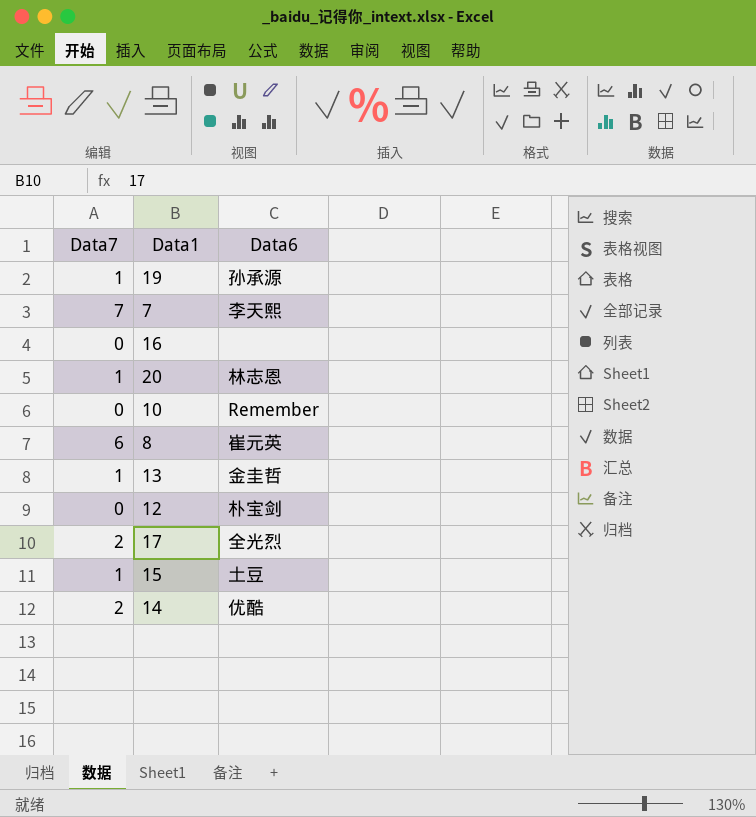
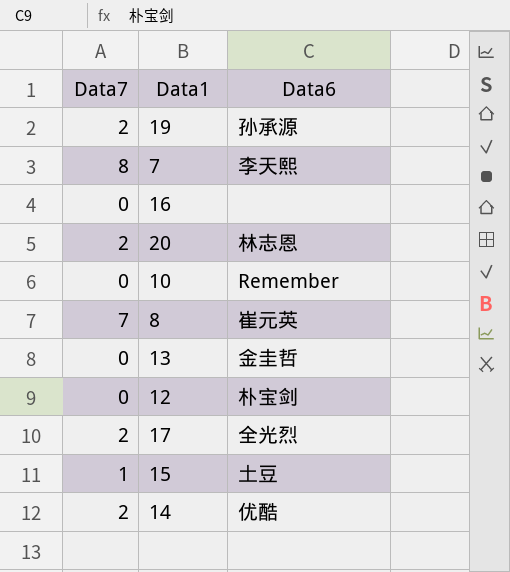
19 | Data7: 1 -> 2
7 | Data7: 7 -> 8
20 | Data7: 1 -> 2
8 | Data7: 6 -> 7
13 | Data7: 1 -> 0

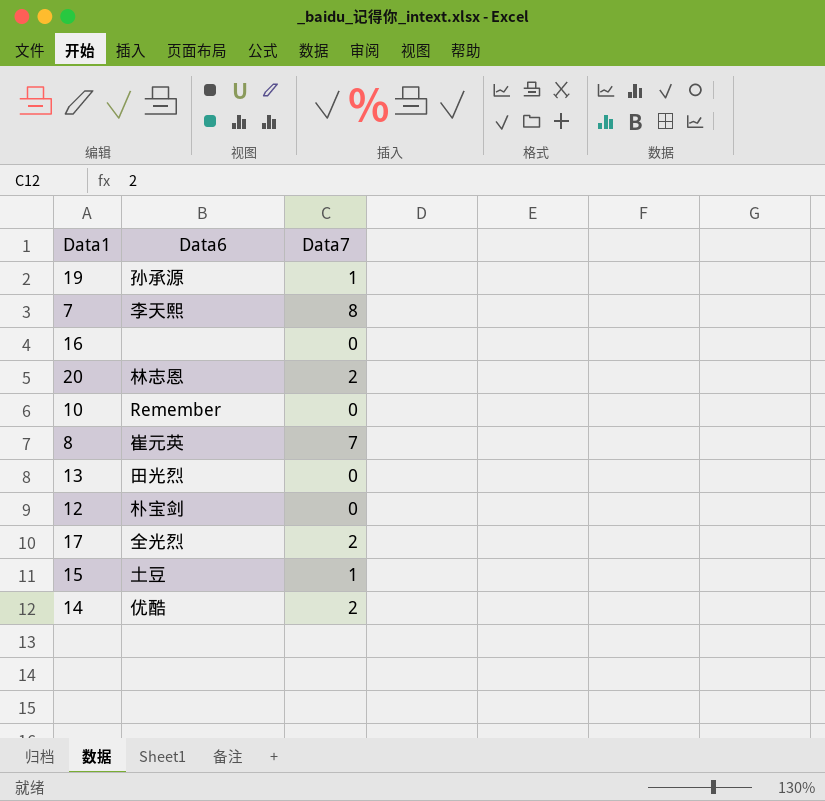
column Data7 | position: 1 -> 3
19 | Data7: 2 -> 1
13 | Data6: 金圭哲 -> 田光烈

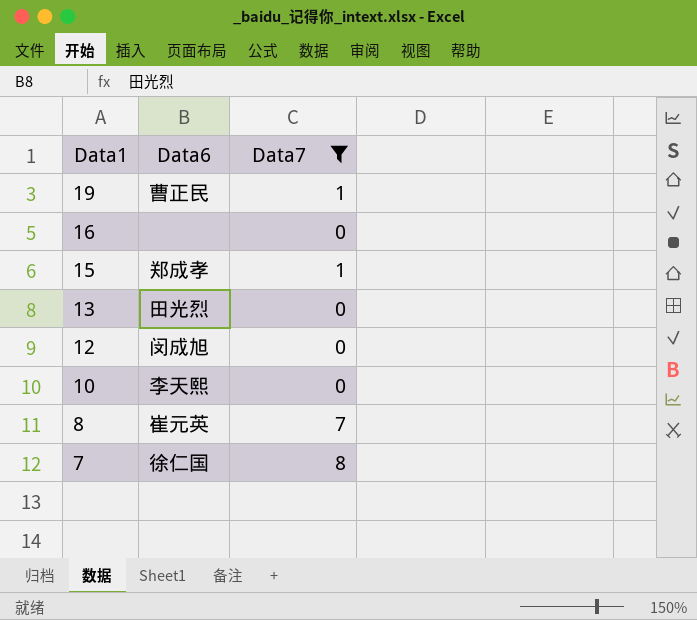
filter: none -> Data7 != 2
row order: none -> Data1 descending
19 | Data6: 孙承源 -> 曹正民
15 | Data6: 土豆 -> 郑成孝
12 | Data6: 朴宝剑 -> 闵成旭
10 | Data6: Remember -> 李天熙
7 | Data6: 李天熙 -> 徐仁国

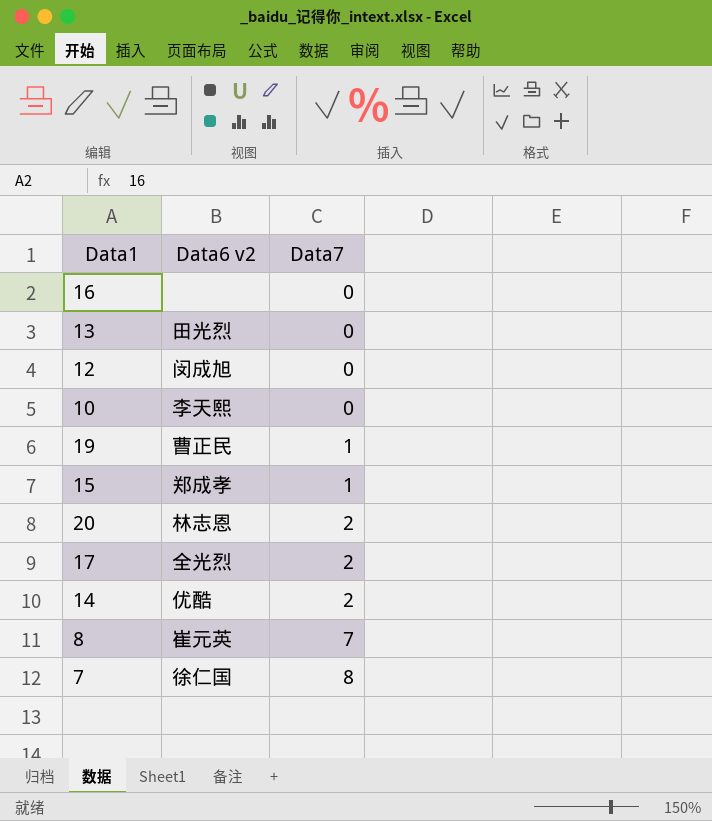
filter: Data7 != 2 -> none
row order: Data1 descending -> Data7 ascending
column name: Data6 -> Data6 v2

